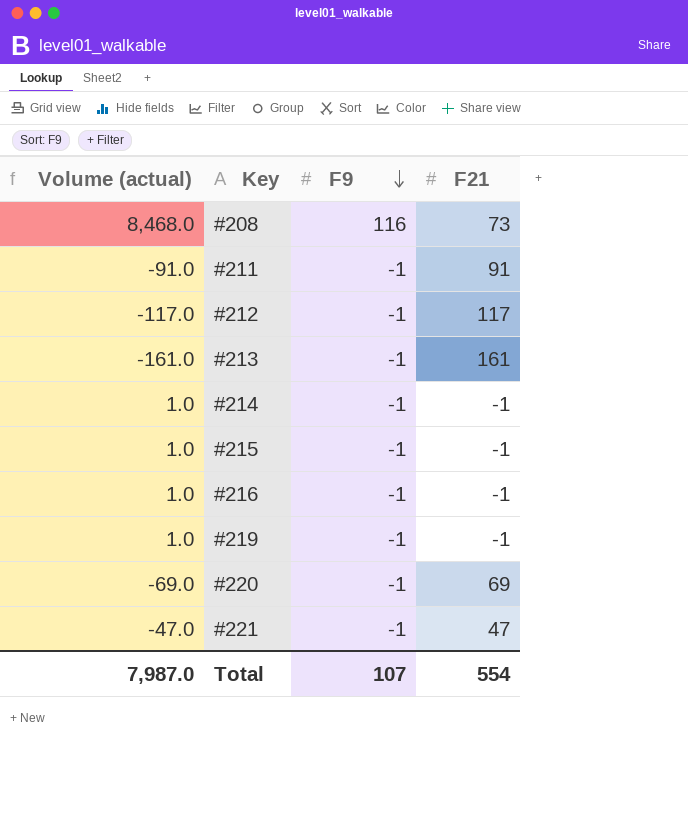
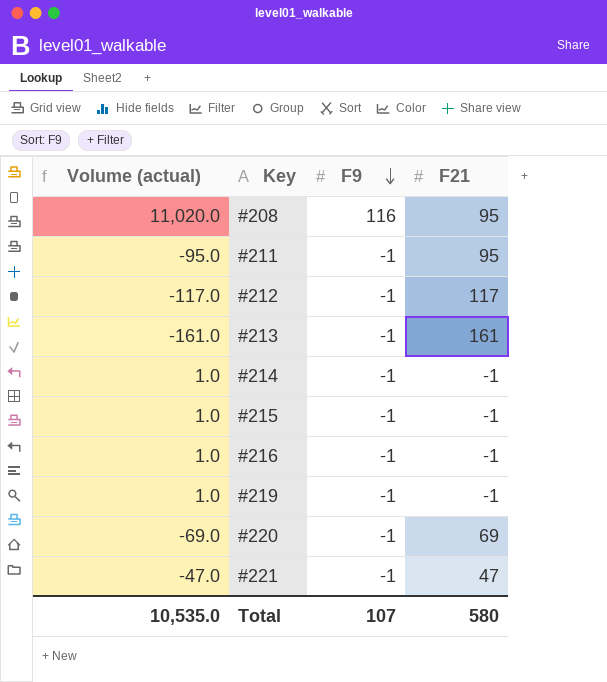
#208 | Volume (actual): 8,468.0 -> 11,020.0
#208 | F21: 73 -> 95
#211 | Volume (actual): -91.0 -> -95.0
#211 | F21: 91 -> 95
Total | Volume (actual): 7,987.0 -> 10,535.0
Total | F21: 554 -> 580

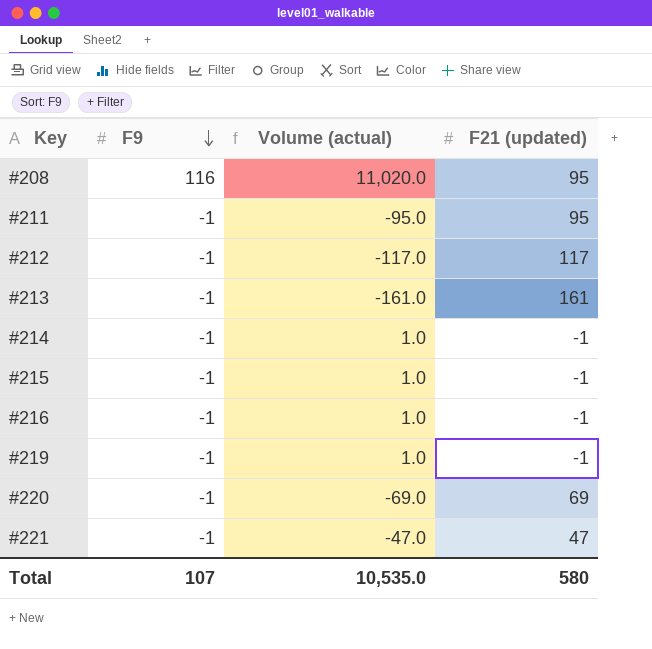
column Volume (actual) | position: 1 -> 3
column name: F21 -> F21 (updated)

